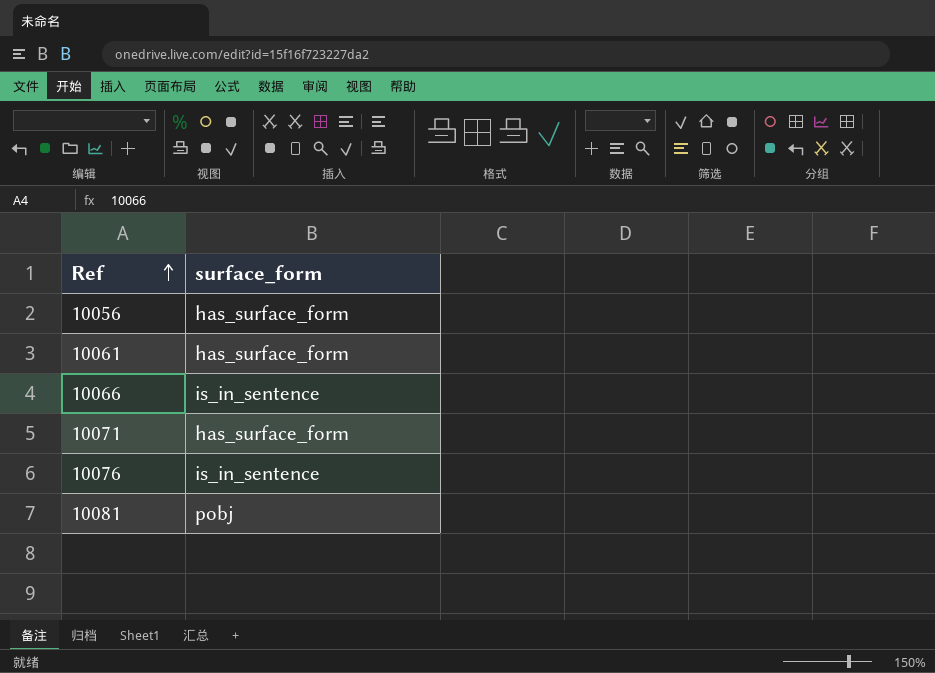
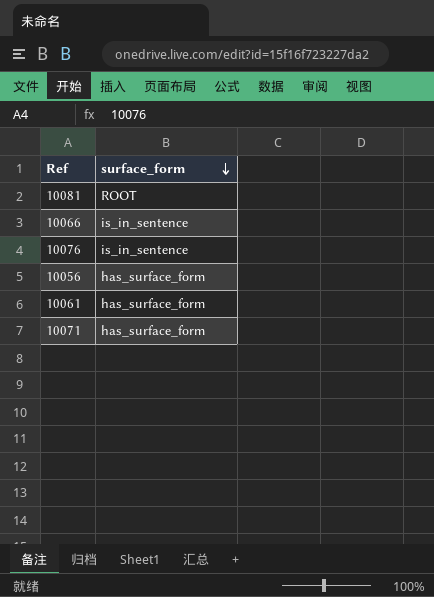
row order: Ref ascending -> surface_form descending
10081 | surface_form: pobj -> ROOT

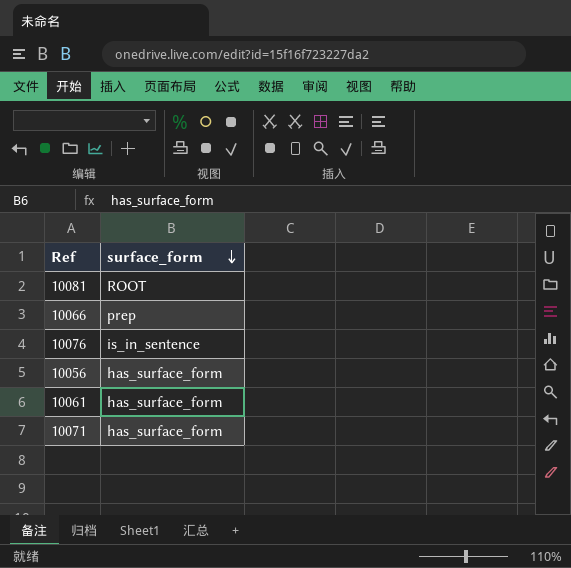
10066 | surface_form: is_in_sentence -> prep

